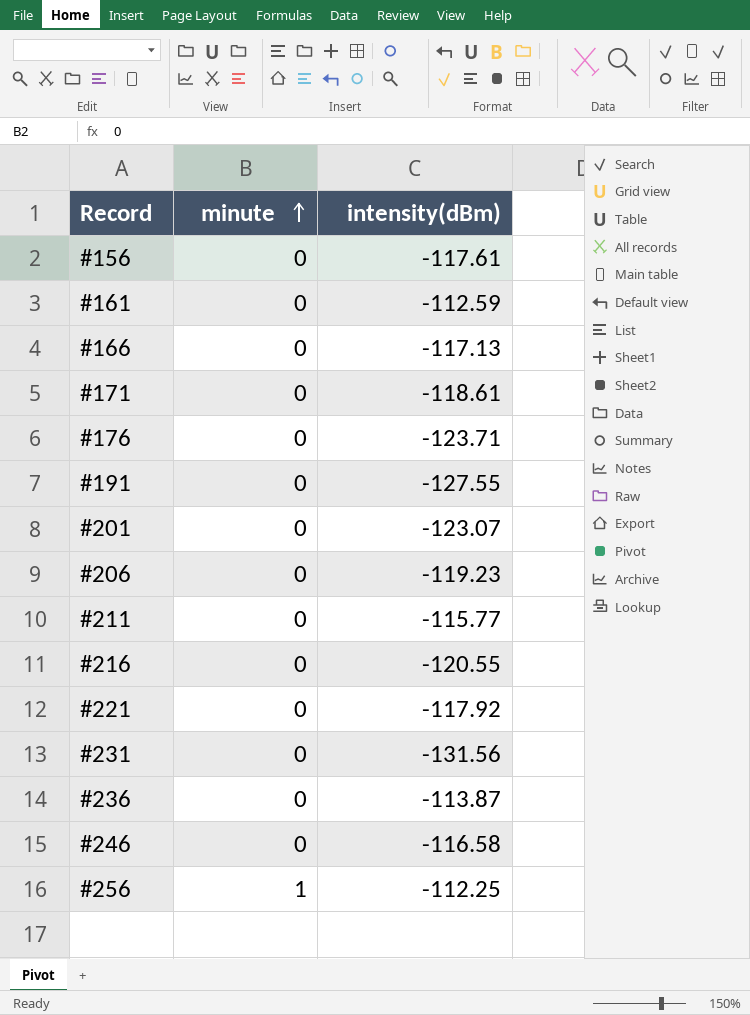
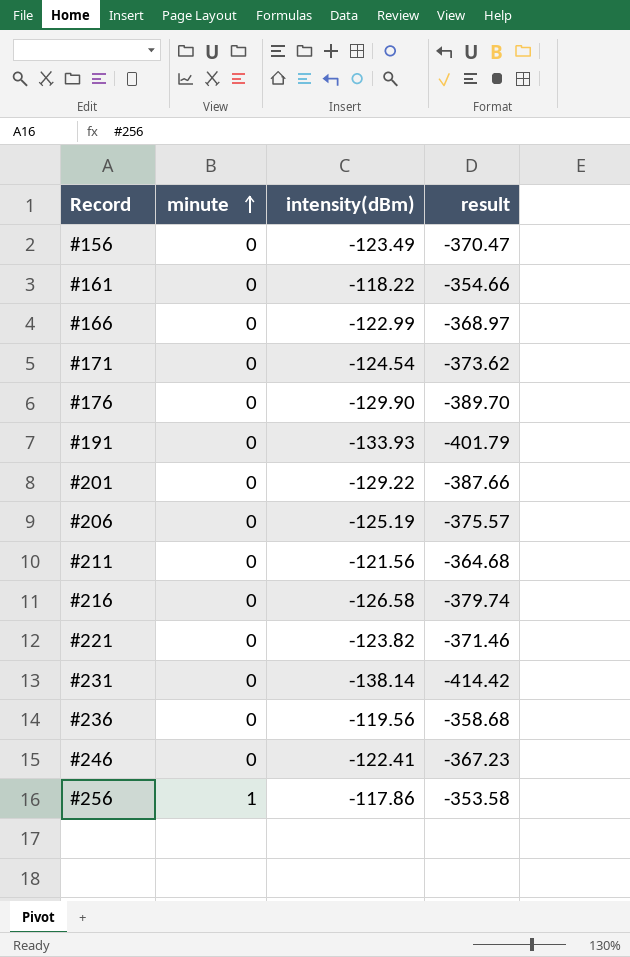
column result | formula: none -> [intensity(dBm)] * 3
#156 | intensity(dBm): -117.61 -> -123.49
#161 | intensity(dBm): -112.59 -> -118.22
#166 | intensity(dBm): -117.13 -> -122.99
#171 | intensity(dBm): -118.61 -> -124.54
#176 | intensity(dBm): -123.71 -> -129.90
#191 | intensity(dBm): -127.55 -> -133.93
#201 | intensity(dBm): -123.07 -> -129.22
#206 | intensity(dBm): -119.23 -> -125.19
#211 | intensity(dBm): -115.77 -> -121.56
#216 | intensity(dBm): -120.55 -> -126.58
#221 | intensity(dBm): -117.92 -> -123.82
#231 | intensity(dBm): -131.56 -> -138.14
#236 | intensity(dBm): -113.87 -> -119.56
#246 | intensity(dBm): -116.58 -> -122.41
#256 | intensity(dBm): -112.25 -> -117.86

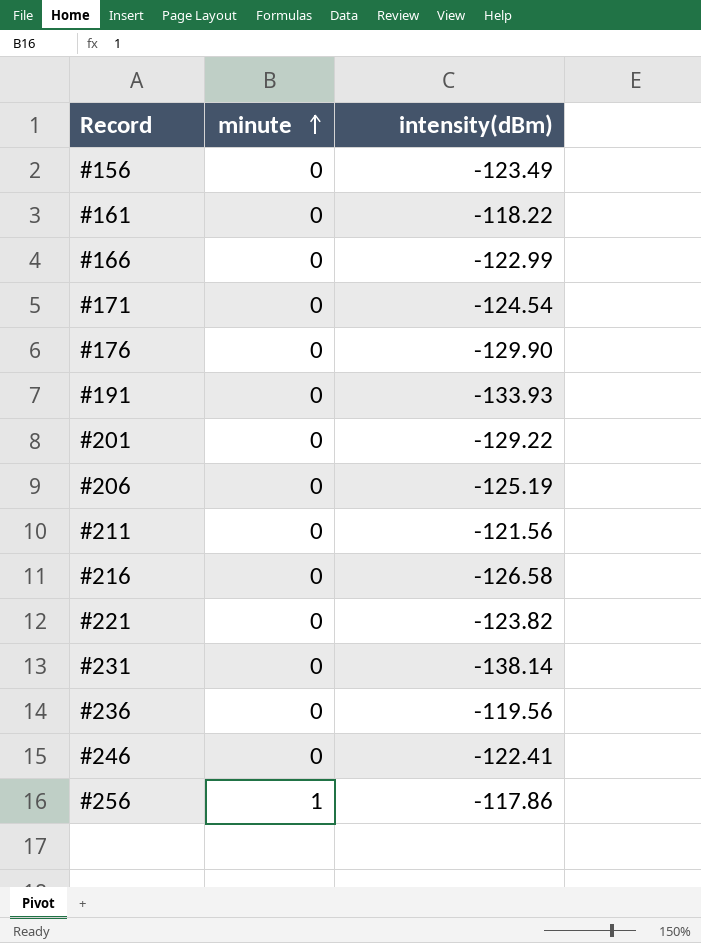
column result | formula: [intensity(dBm)] * 3 -> none

